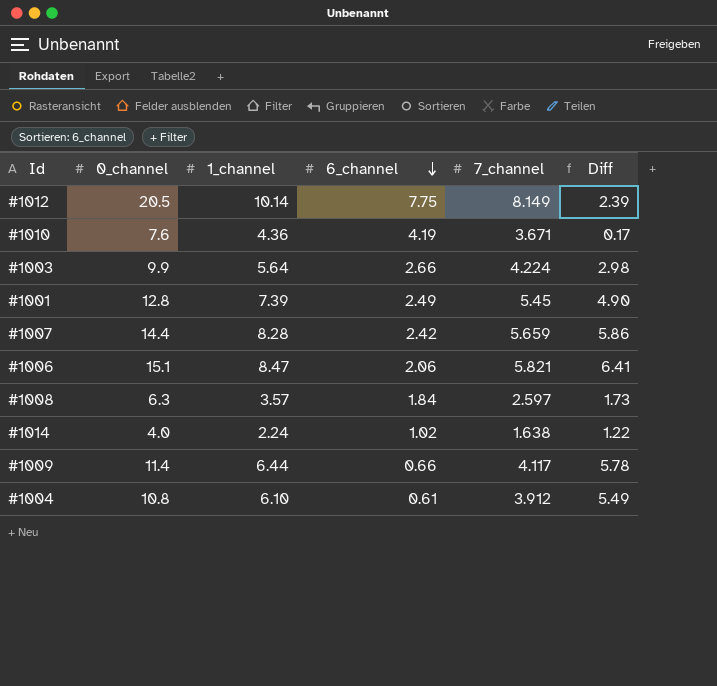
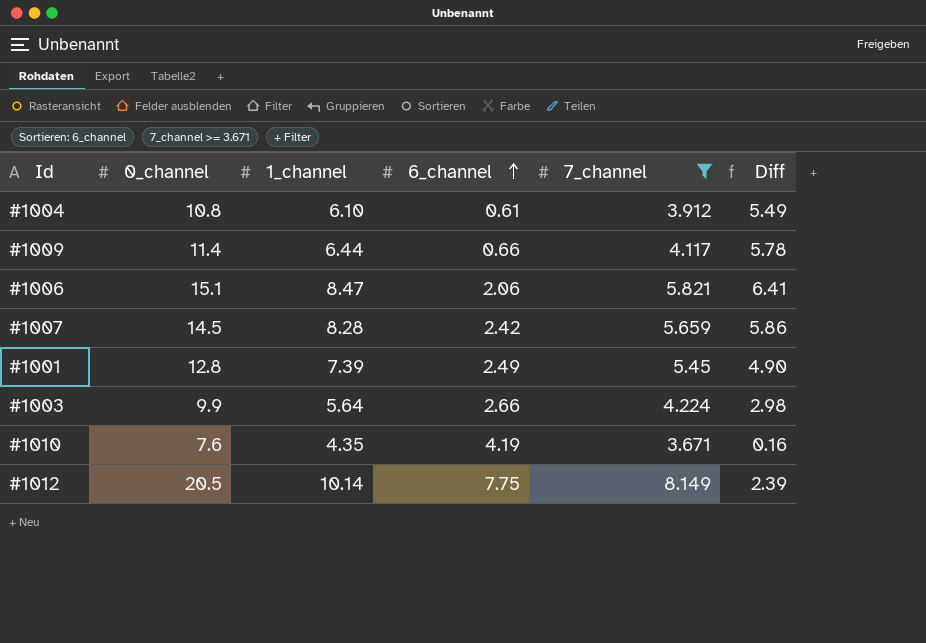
filter: none -> 7_channel >= 3.671
row order: 6_channel descending -> 6_channel ascending
#1007 | 0_channel: 14.4 -> 14.5
#1010 | 1_channel: 4.36 -> 4.35
#1010 | Diff: 0.17 -> 0.16

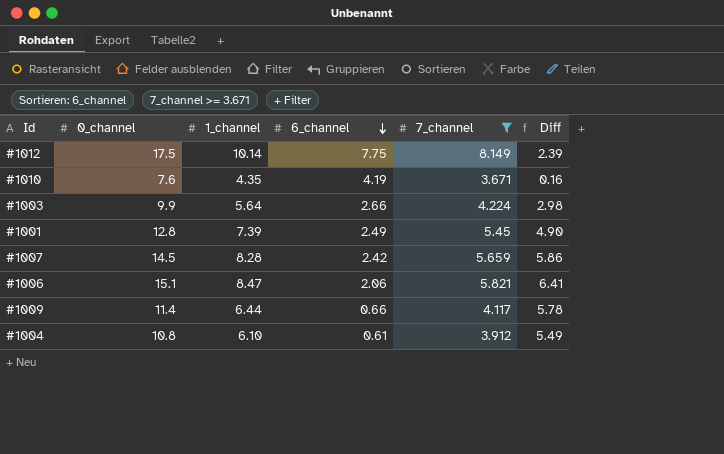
row order: 6_channel ascending -> 6_channel descending
#1012 | 0_channel: 20.5 -> 17.5

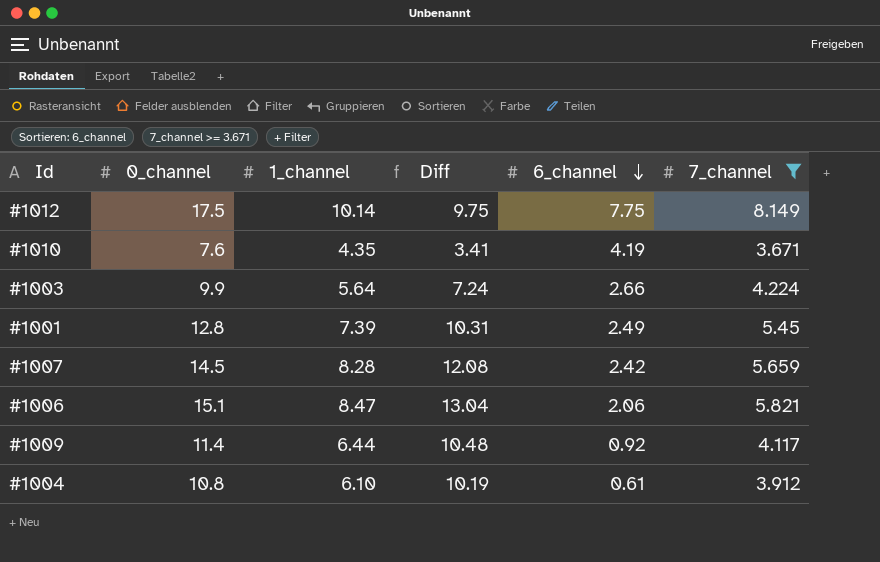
column Diff | formula: [1_channel] - [6_channel] -> [0_channel] - [6_channel]
column Diff | position: 6 -> 4
#1009 | 6_channel: 0.66 -> 0.92

